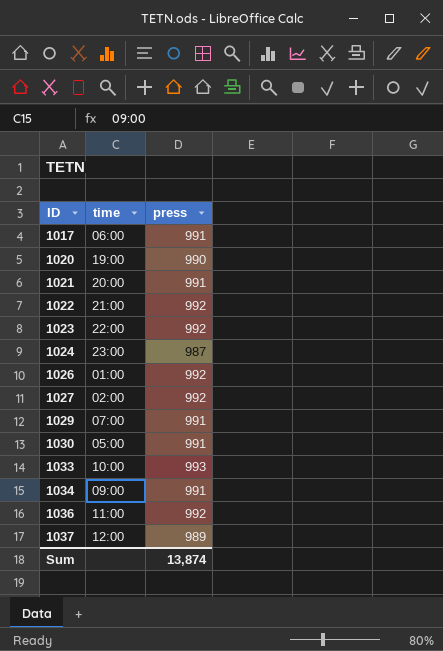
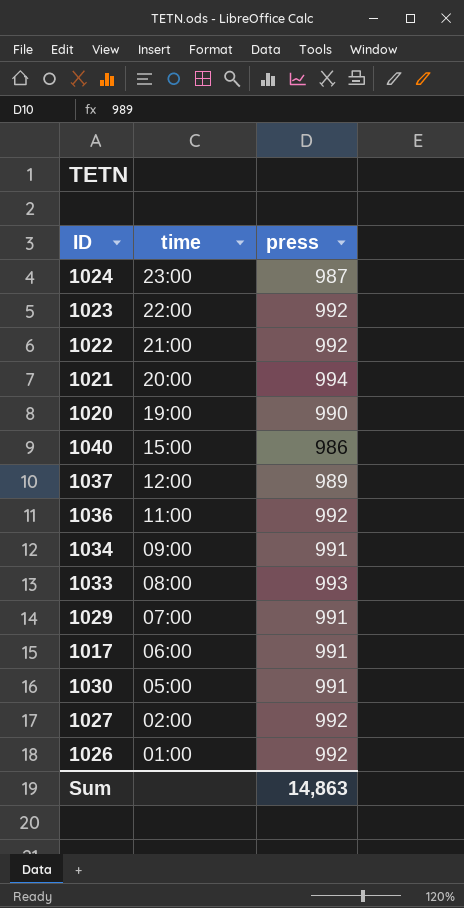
row order: ID ascending -> time descending
1021 | press: 991 -> 994
row 1040: none -> 15:00 | 986
1033 | time: 10:00 -> 08:00
Sum | press: 13,874 -> 14,863

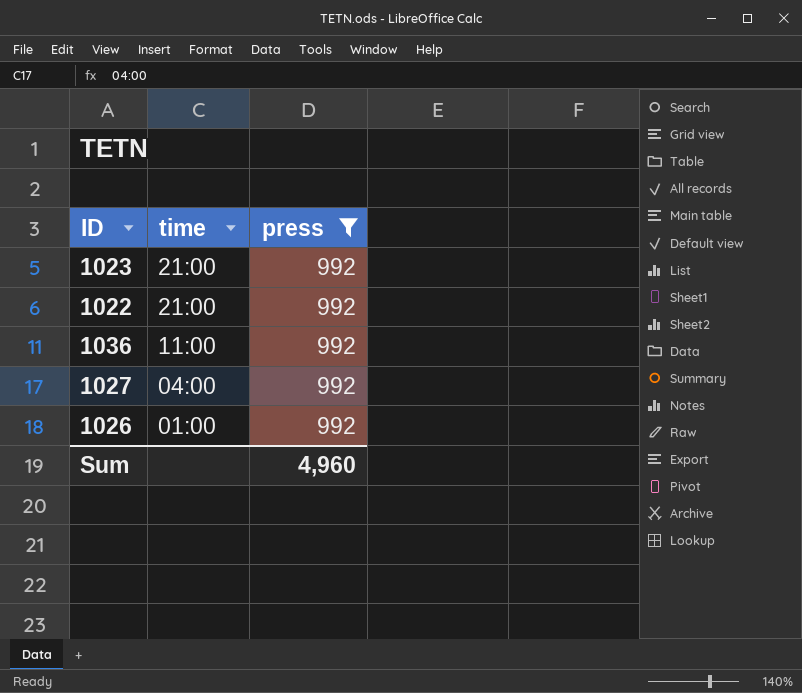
filter: none -> press = 992
1023 | time: 22:00 -> 21:00
1027 | time: 02:00 -> 04:00
Sum | press: 14,863 -> 4,960

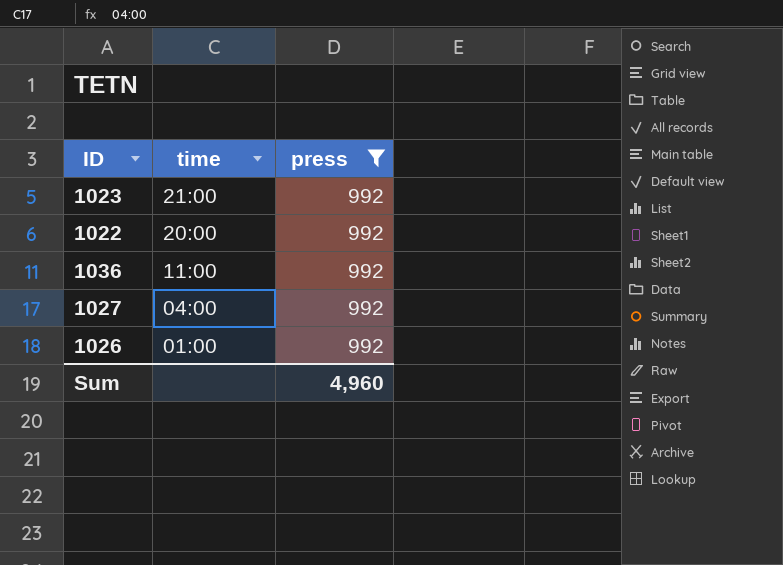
1022 | time: 21:00 -> 20:00

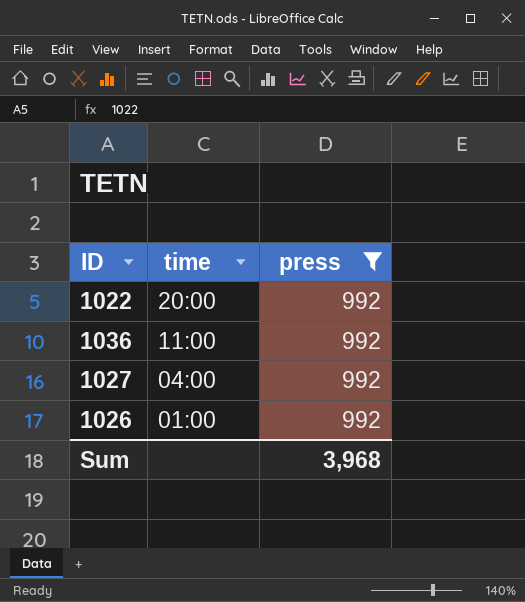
row 1023: 21:00 | 992 -> none
Sum | press: 4,960 -> 3,968

